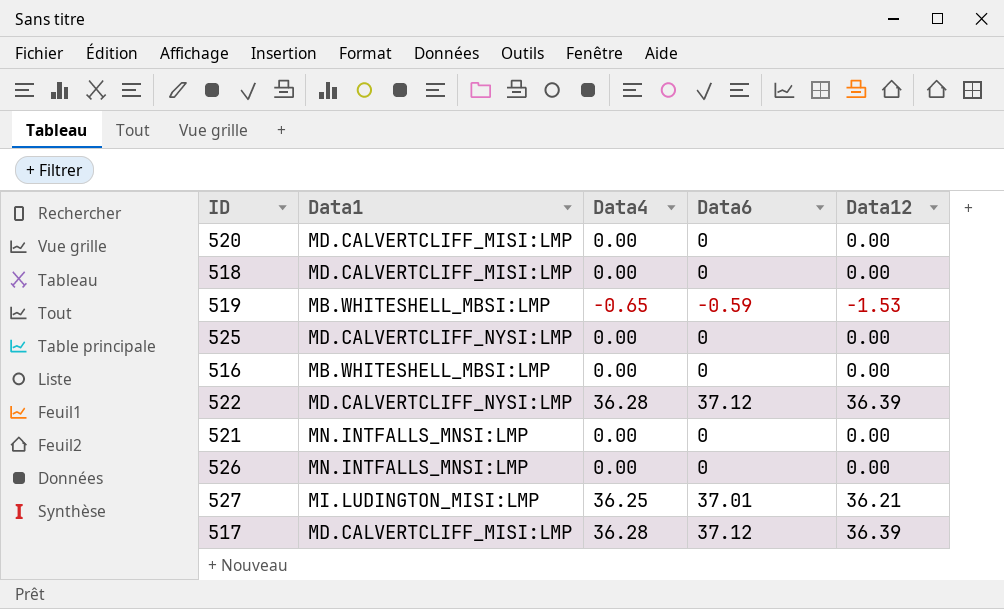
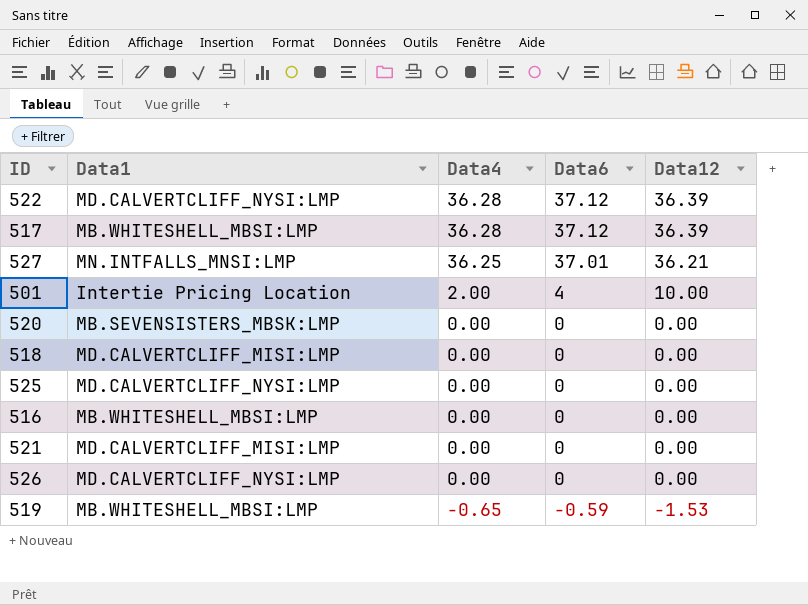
row order: none -> Data4 descending
517 | Data1: MD.CALVERTCLIFF_MISI:LMP -> MB.WHITESHELL_MBSI:LMP
527 | Data1: MI.LUDINGTON_MISI:LMP -> MN.INTFALLS_MNSI:LMP
row 501: none -> Intertie Pricing Location | 2.00 | 4 | 10.00
520 | Data1: MD.CALVERTCLIFF_MISI:LMP -> MB.SEVENSISTERS_MBSK:LMP
521 | Data1: MN.INTFALLS_MNSI:LMP -> MD.CALVERTCLIFF_MISI:LMP
526 | Data1: MN.INTFALLS_MNSI:LMP -> MD.CALVERTCLIFF_NYSI:LMP

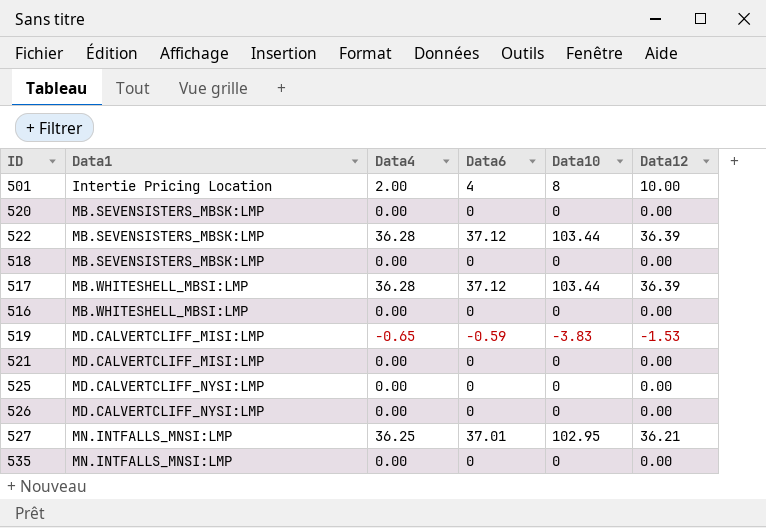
row order: Data4 descending -> Data1 ascending
column Data10 | position: none -> 5
522 | Data1: MD.CALVERTCLIFF_NYSI:LMP -> MB.SEVENSISTERS_MBSK:LMP
518 | Data1: MD.CALVERTCLIFF_MISI:LMP -> MB.SEVENSISTERS_MBSK:LMP
519 | Data1: MB.WHITESHELL_MBSI:LMP -> MD.CALVERTCLIFF_MISI:LMP
row 535: none -> MN.INTFALLS_MNSI:LMP | 0.00 | 0 | 0 | 0.00

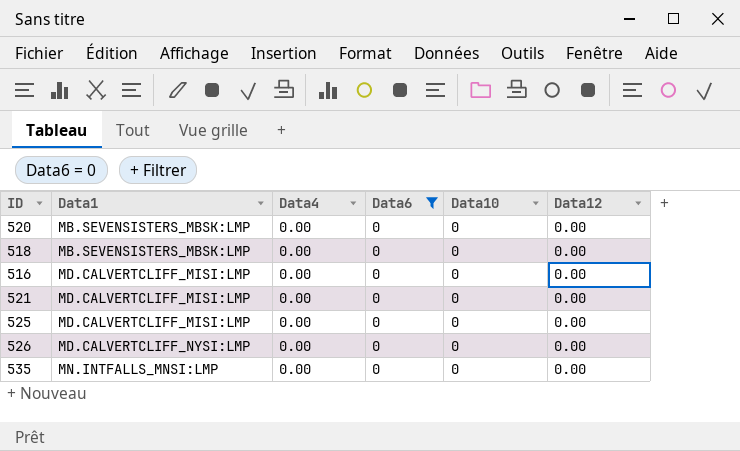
filter: none -> Data6 = 0
516 | Data1: MB.WHITESHELL_MBSI:LMP -> MD.CALVERTCLIFF_MISI:LMP
525 | Data1: MD.CALVERTCLIFF_NYSI:LMP -> MD.CALVERTCLIFF_MISI:LMP

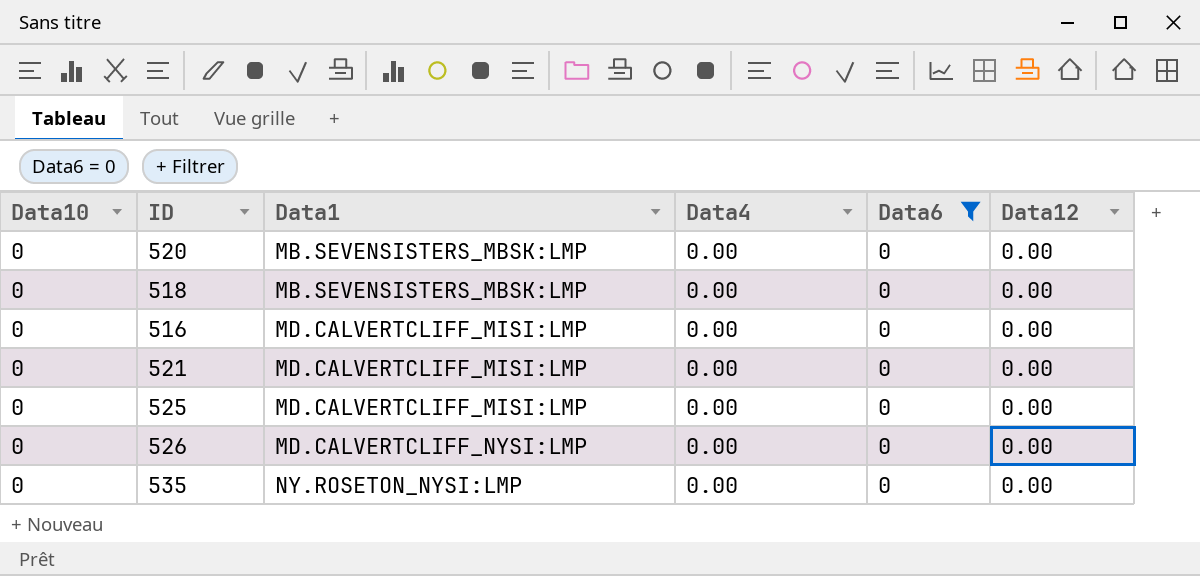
column Data10 | position: 5 -> 1
535 | Data1: MN.INTFALLS_MNSI:LMP -> NY.ROSETON_NYSI:LMP

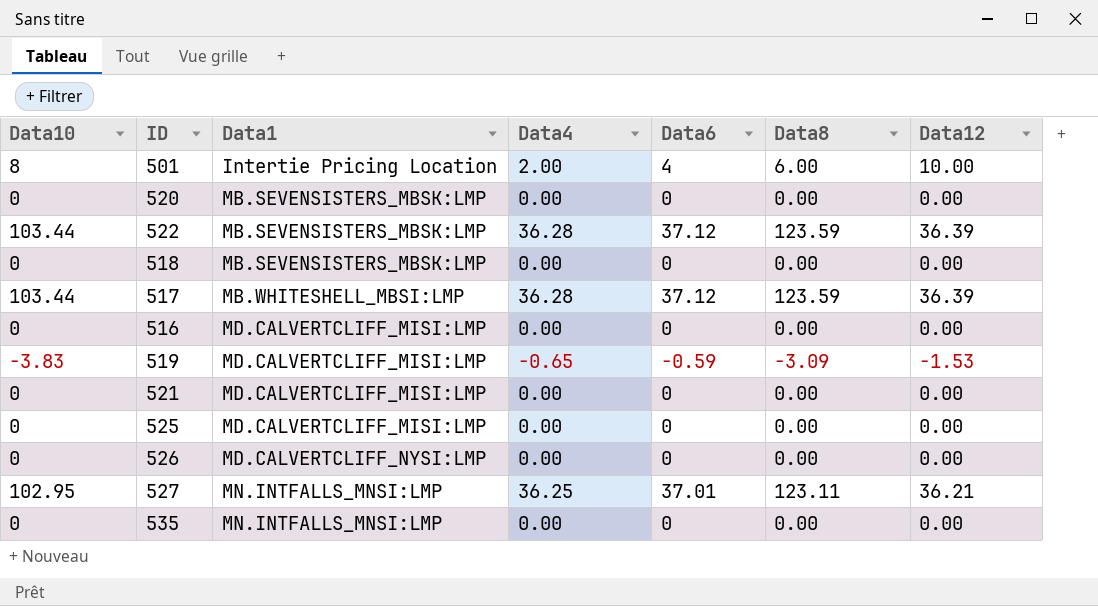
filter: Data6 = 0 -> none
column Data8 | position: none -> 6
535 | Data1: NY.ROSETON_NYSI:LMP -> MN.INTFALLS_MNSI:LMP

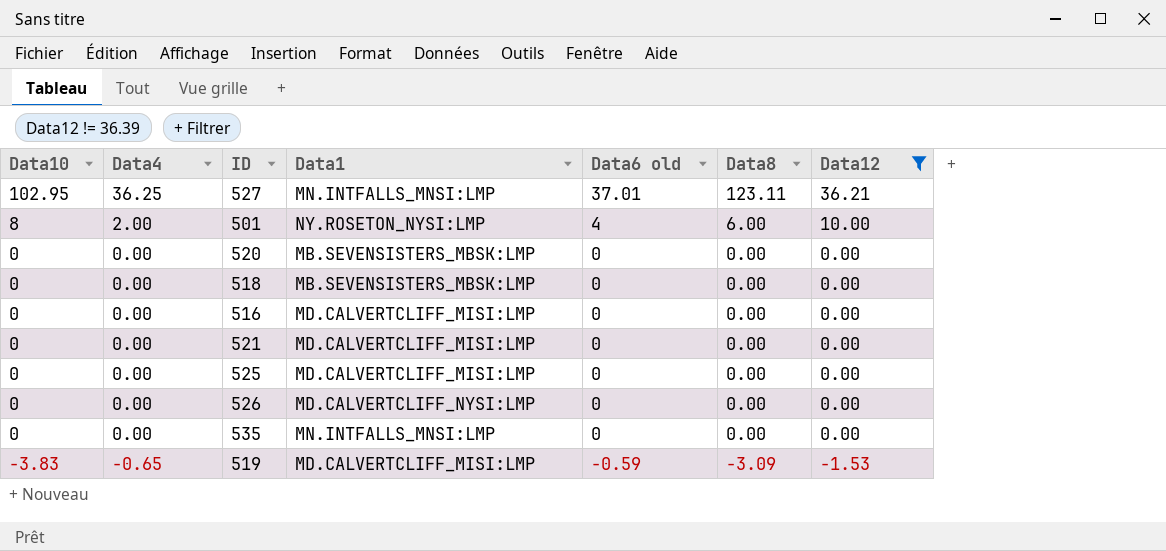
filter: none -> Data12 != 36.39
row order: Data1 ascending -> Data10 descending
column Data4 | position: 4 -> 2
column name: Data6 -> Data6 old
501 | Data1: Intertie Pricing Location -> NY.ROSETON_NYSI:LMP

